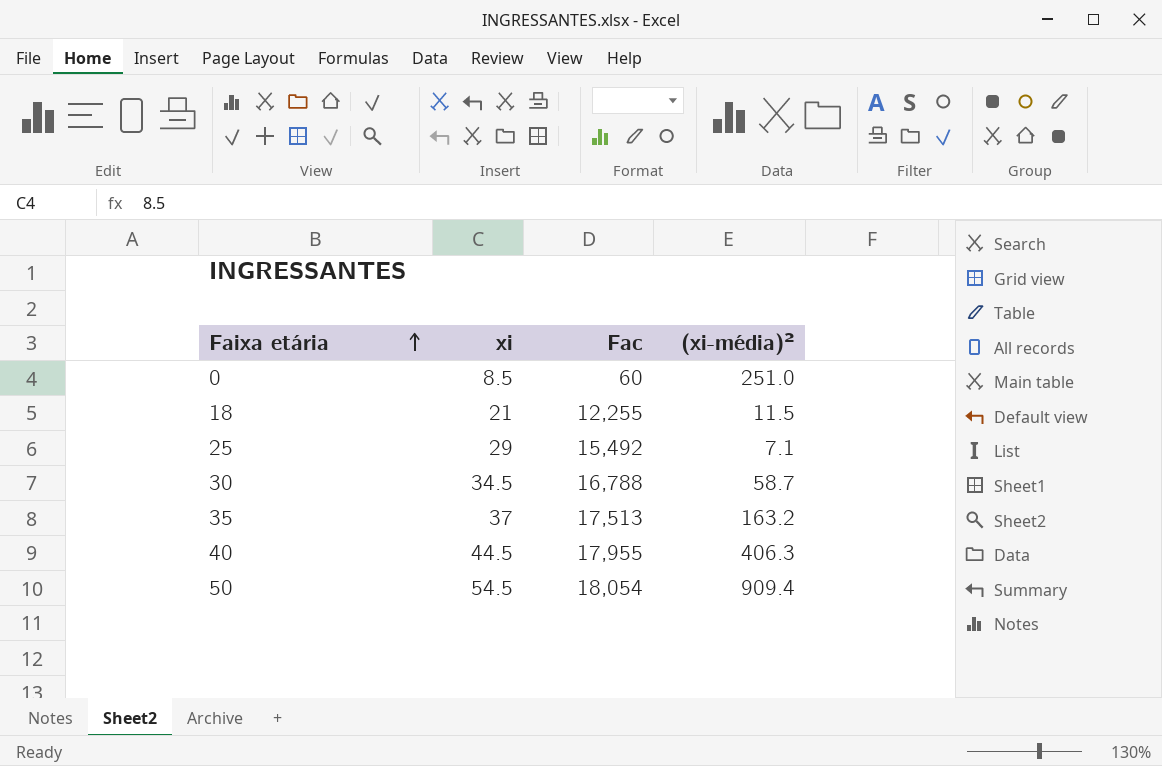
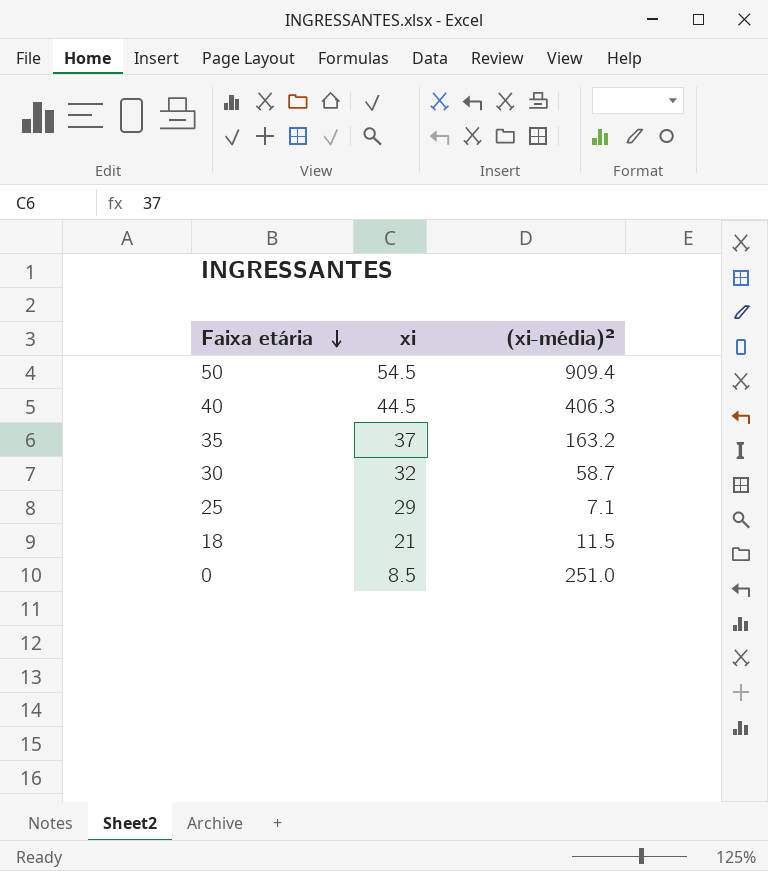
row order: Faixa etária ascending -> Faixa etária descending
column Fac | position: 3 -> none
30 | xi: 34.5 -> 32

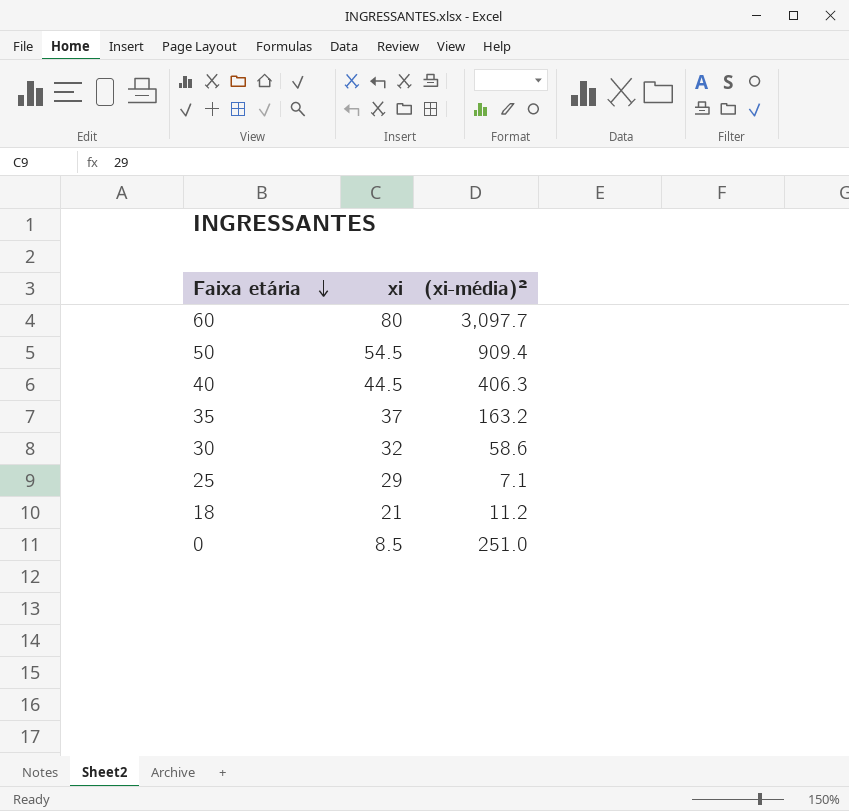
row 60: none -> 80 | 3,097.7
30 | (xi-média)²: 58.7 -> 58.6
18 | (xi-média)²: 11.5 -> 11.2

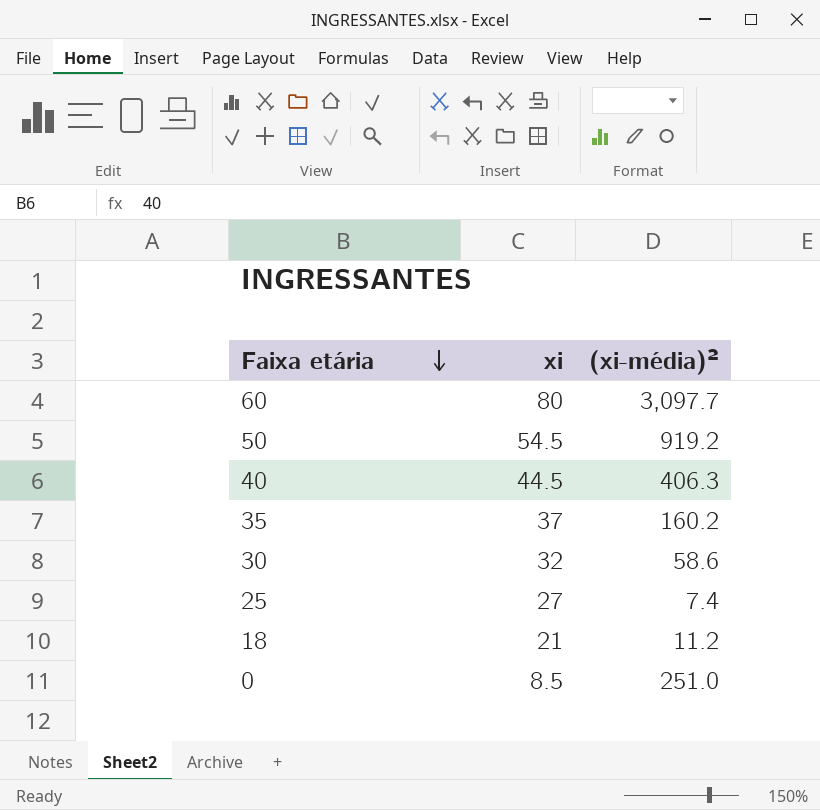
50 | (xi-média)²: 909.4 -> 919.2
35 | (xi-média)²: 163.2 -> 160.2
25 | xi: 29 -> 27
25 | (xi-média)²: 7.1 -> 7.4

